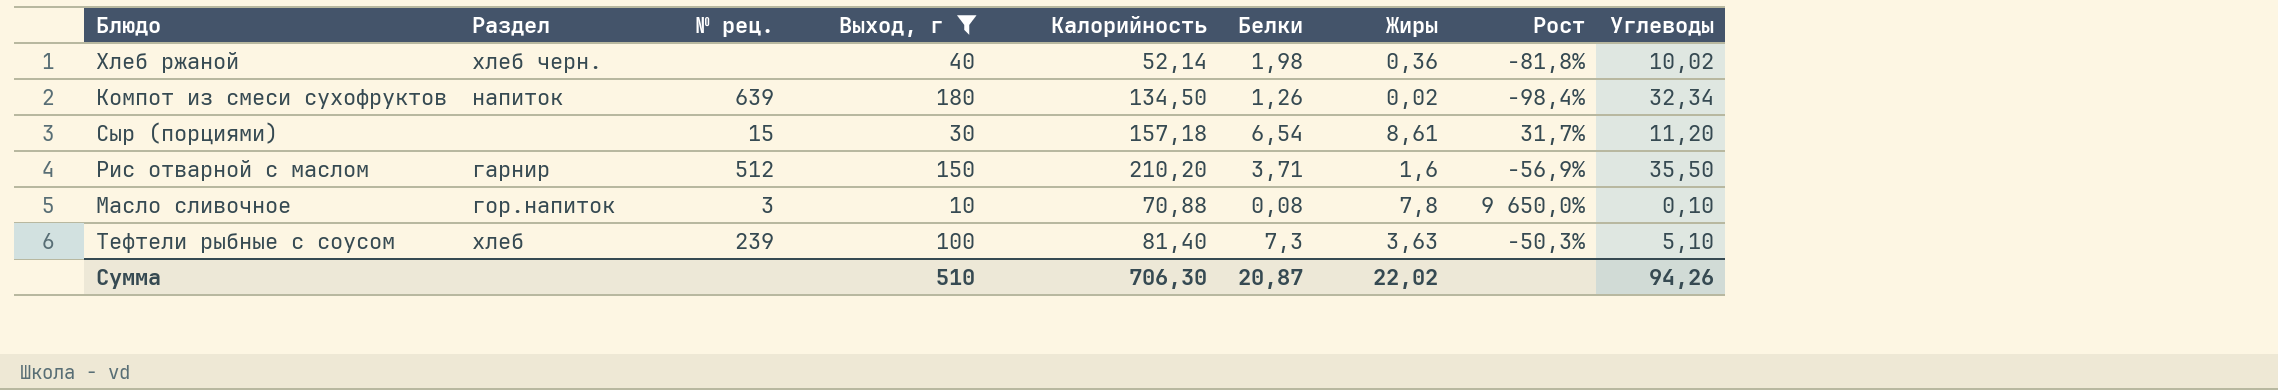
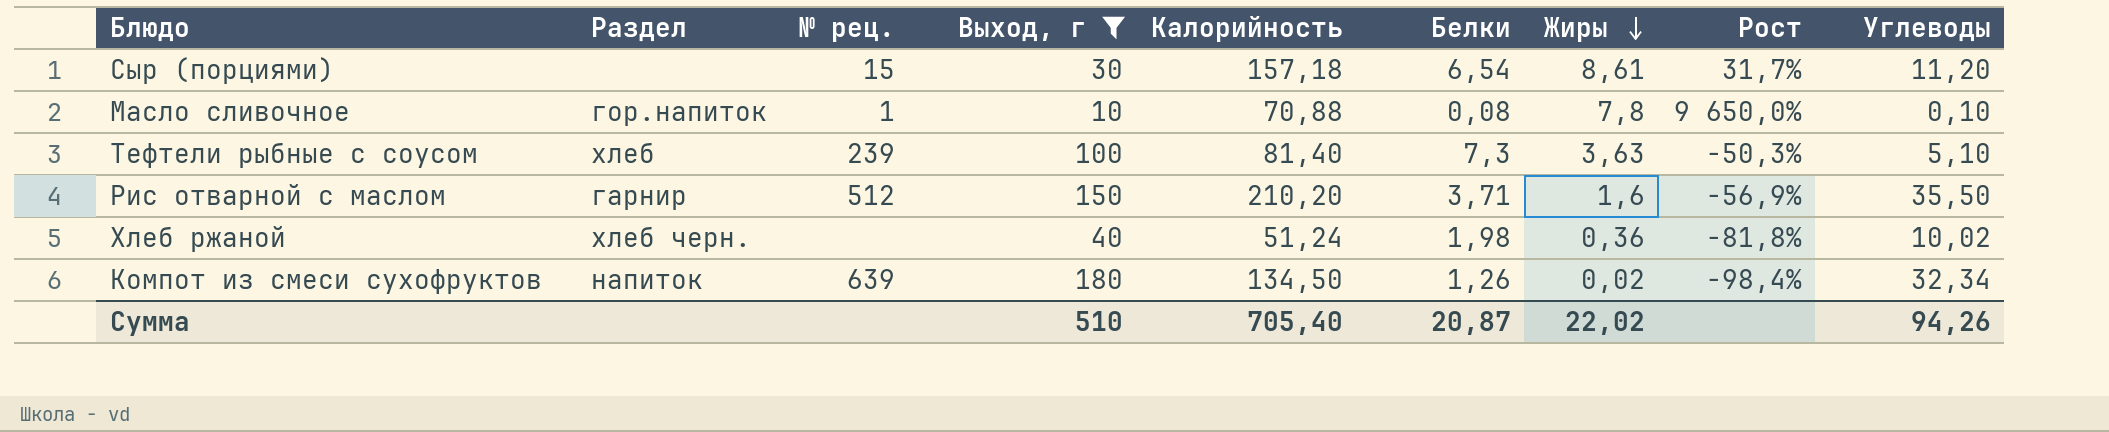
row order: none -> Жиры descending
Масло сливочное | № рец.: 3 -> 1
Хлеб ржаной | Калорийность: 52,14 -> 51,24
Сумма | Калорийность: 706,30 -> 705,40

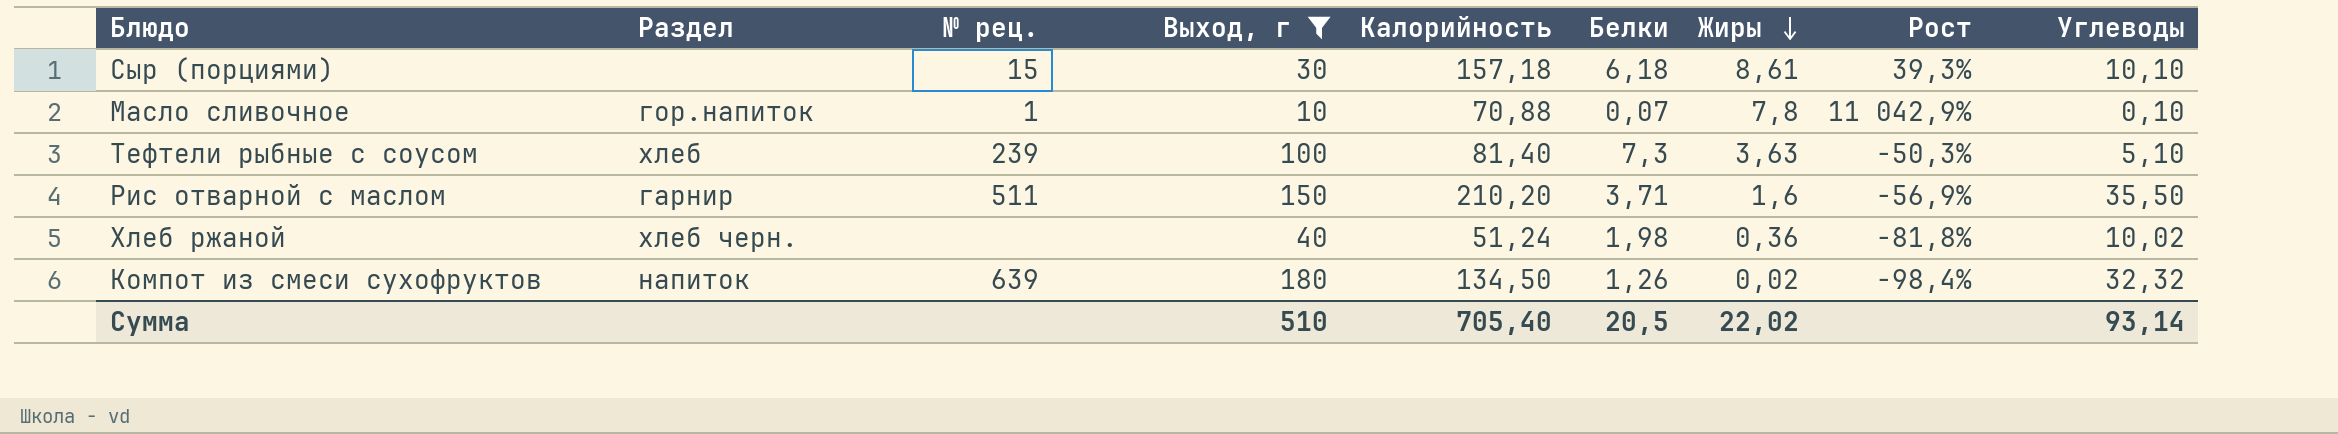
Сыр (порциями) | Белки: 6,54 -> 6,18
Сыр (порциями) | Рост: 31,7% -> 39,3%
Сыр (порциями) | Углеводы: 11,20 -> 10,10
Масло сливочное | Белки: 0,08 -> 0,07
Масло сливочное | Рост: 9 650,0% -> 11 042,9%
Рис отварной с маслом | № рец.: 512 -> 511
Компот из смеси сухофруктов | Углеводы: 32,34 -> 32,32
Сумма | Белки: 20,87 -> 20,5
Сумма | Углеводы: 94,26 -> 93,14

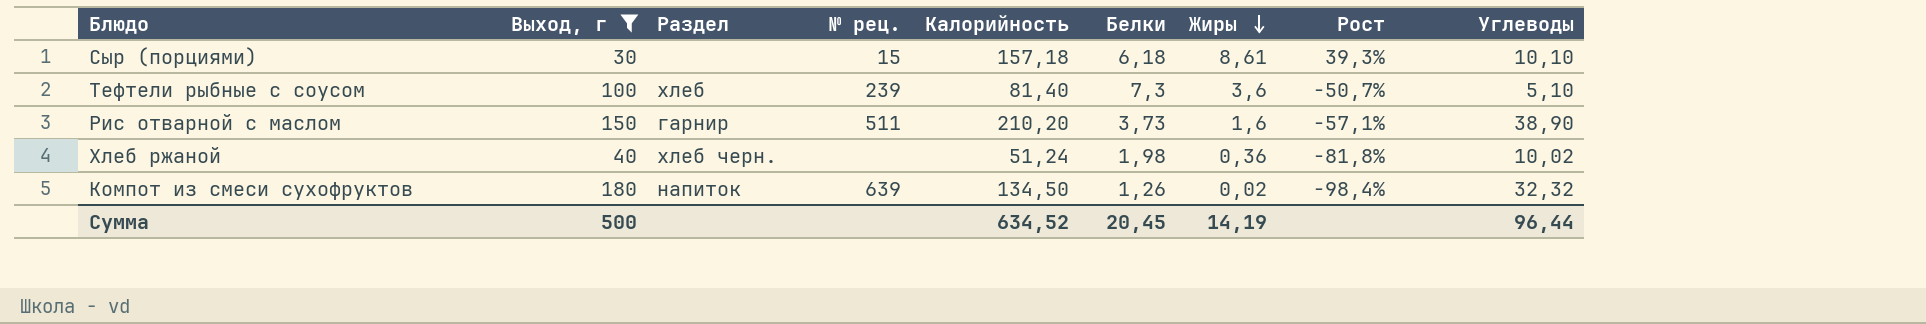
column Выход, г | position: 4 -> 2
row Масло сливочное: гор.напиток | 1 | 10 | 70,88 | 0,07 | 7,8 | 11 042,9% | 0,10 -> none
Тефтели рыбные с соусом | Жиры: 3,63 -> 3,6
Тефтели рыбные с соусом | Рост: -50,3% -> -50,7%
Рис отварной с маслом | Белки: 3,71 -> 3,73
Рис отварной с маслом | Рост: -56,9% -> -57,1%
Рис отварной с маслом | Углеводы: 35,50 -> 38,90
Сумма | Выход, г: 510 -> 500
Сумма | Калорийность: 705,40 -> 634,52
Сумма | Белки: 20,5 -> 20,45
Сумма | Жиры: 22,02 -> 14,19
Сумма | Углеводы: 93,14 -> 96,44

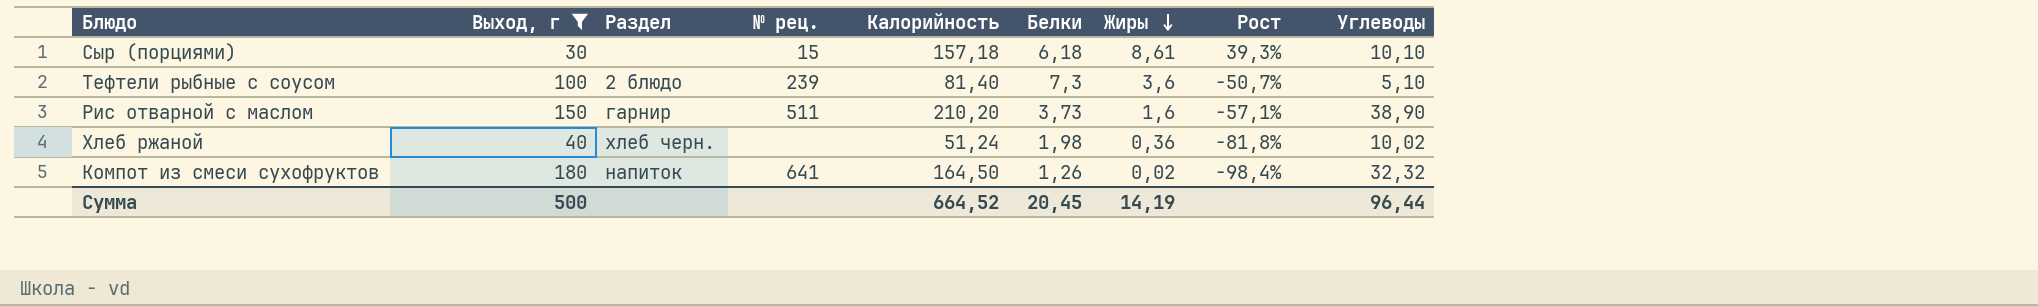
Тефтели рыбные с соусом | Раздел: хлеб -> 2 блюдо
Компот из смеси сухофруктов | № рец.: 639 -> 641
Компот из смеси сухофруктов | Калорийность: 134,50 -> 164,50
Сумма | Калорийность: 634,52 -> 664,52

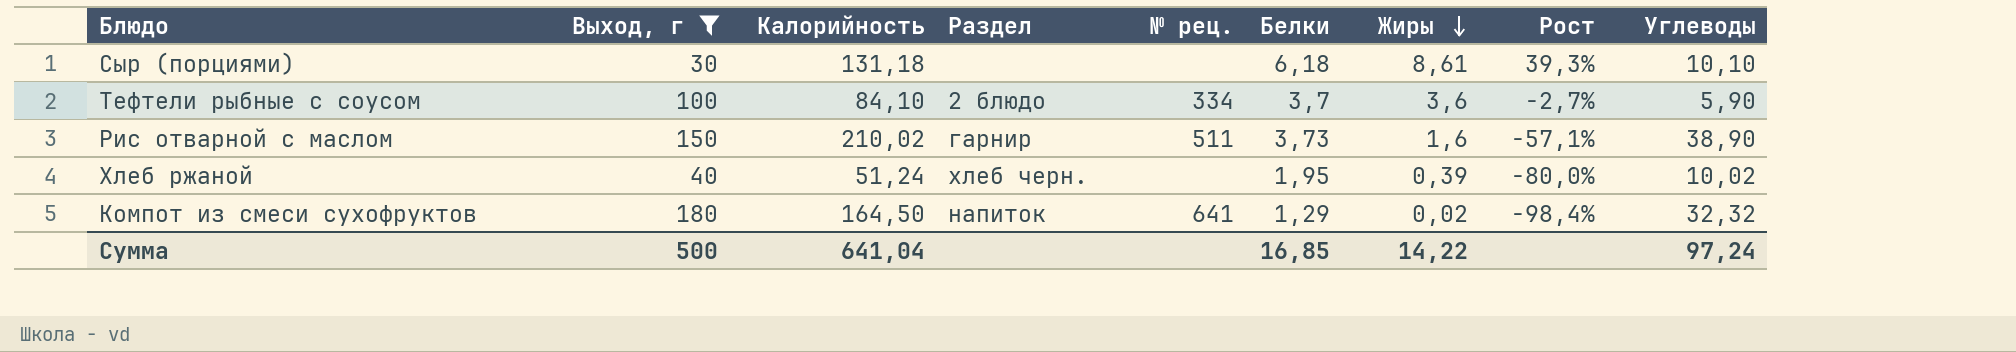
column Калорийность | position: 5 -> 3
Сыр (порциями) | Калорийность: 157,18 -> 131,18
Сыр (порциями) | № рец.: 15 -> none
Тефтели рыбные с соусом | Калорийность: 81,40 -> 84,10
Тефтели рыбные с соусом | № рец.: 239 -> 334
Тефтели рыбные с соусом | Белки: 7,3 -> 3,7
Тефтели рыбные с соусом | Рост: -50,7% -> -2,7%
Тефтели рыбные с соусом | Углеводы: 5,10 -> 5,90
Рис отварной с маслом | Калорийность: 210,20 -> 210,02
Хлеб ржаной | Белки: 1,98 -> 1,95
Хлеб ржаной | Жиры: 0,36 -> 0,39
Хлеб ржаной | Рост: -81,8% -> -80,0%
Компот из смеси сухофруктов | Белки: 1,26 -> 1,29
Сумма | Калорийность: 664,52 -> 641,04
Сумма | Белки: 20,45 -> 16,85
Сумма | Жиры: 14,19 -> 14,22
Сумма | Углеводы: 96,44 -> 97,24

